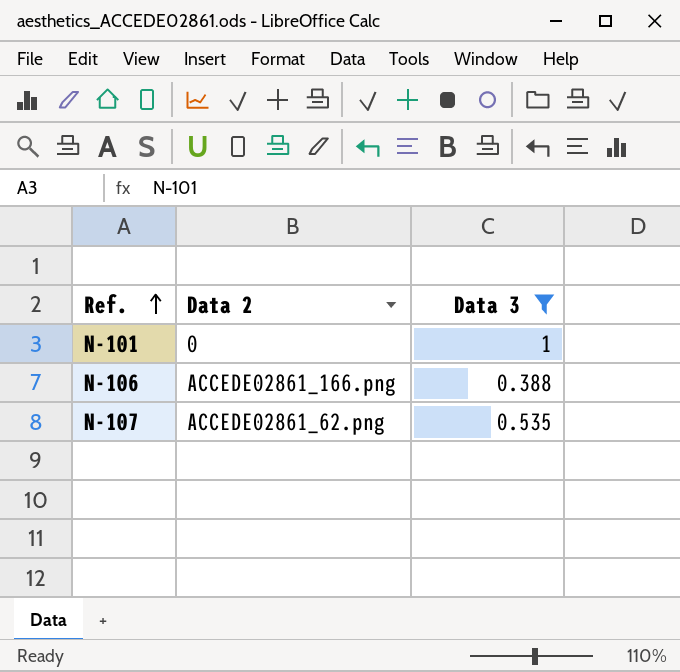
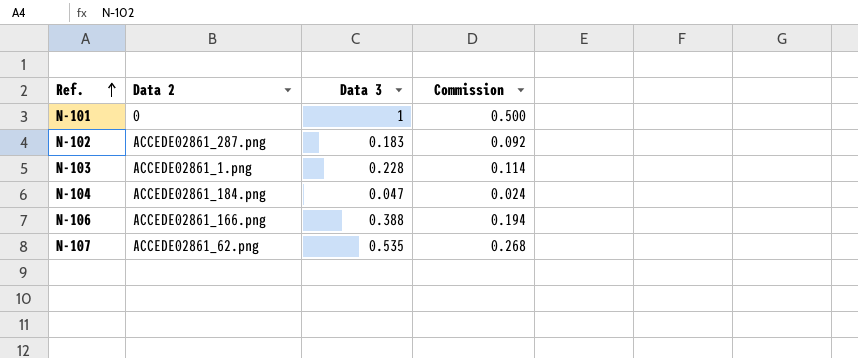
filter: Data 3 >= 0.388 -> none
column Commission | formula: none -> [Data 3] * 0.5

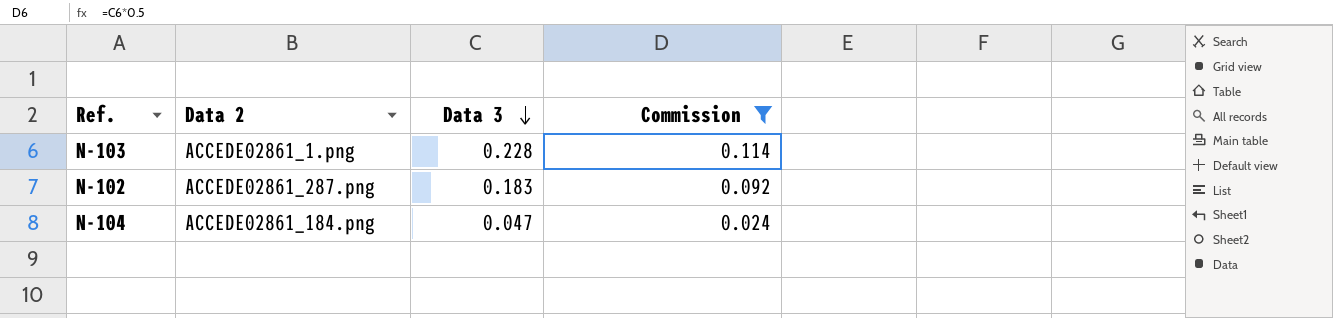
filter: none -> Commission <= 0.114
row order: Ref. ascending -> Data 3 descending

